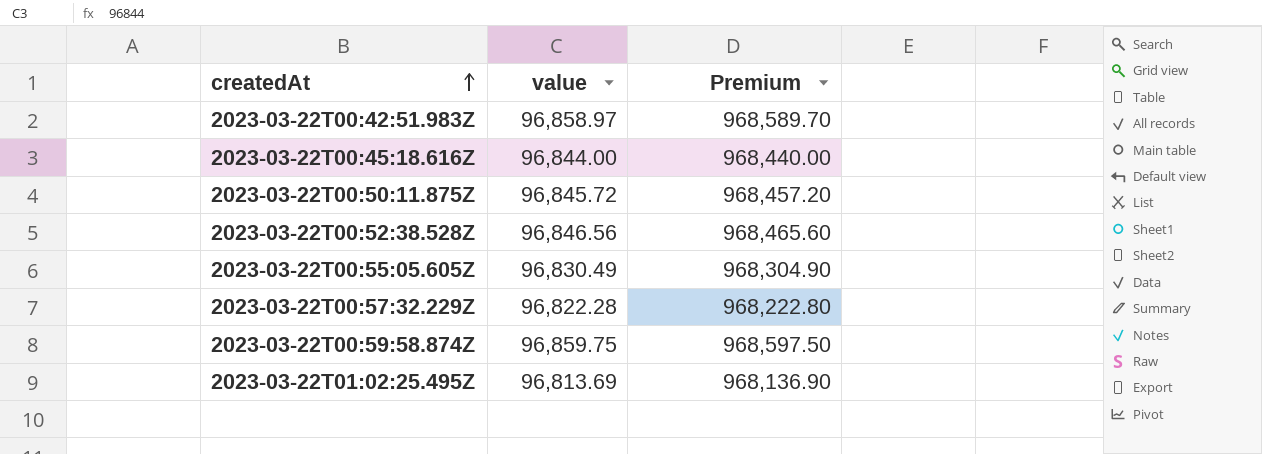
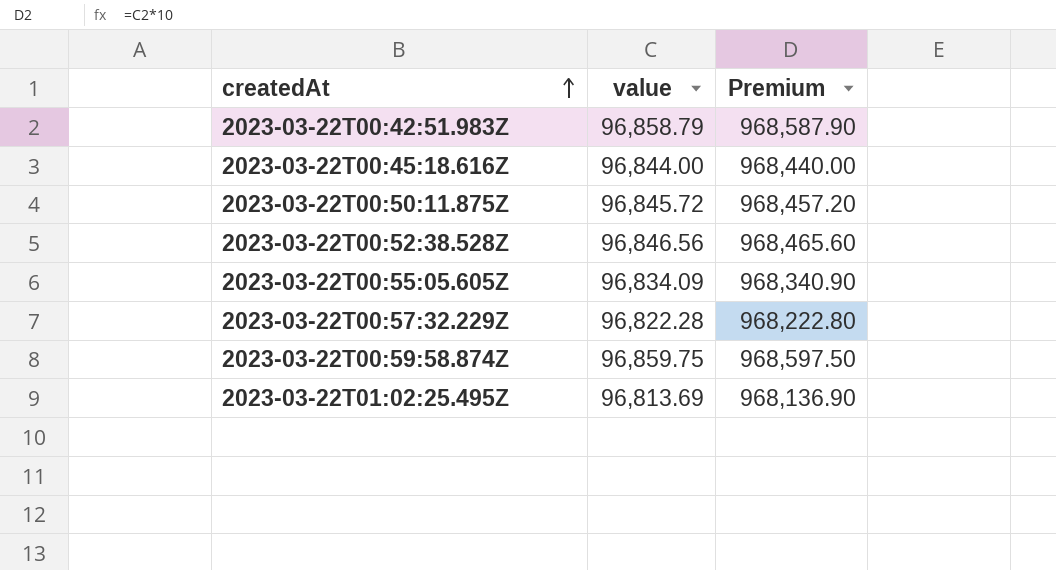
2023-03-22T00:42:51.983Z | value: 96,858.97 -> 96,858.79
2023-03-22T00:42:51.983Z | Premium: 968,589.70 -> 968,587.90
2023-03-22T00:55:05.605Z | value: 96,830.49 -> 96,834.09
2023-03-22T00:55:05.605Z | Premium: 968,304.90 -> 968,340.90

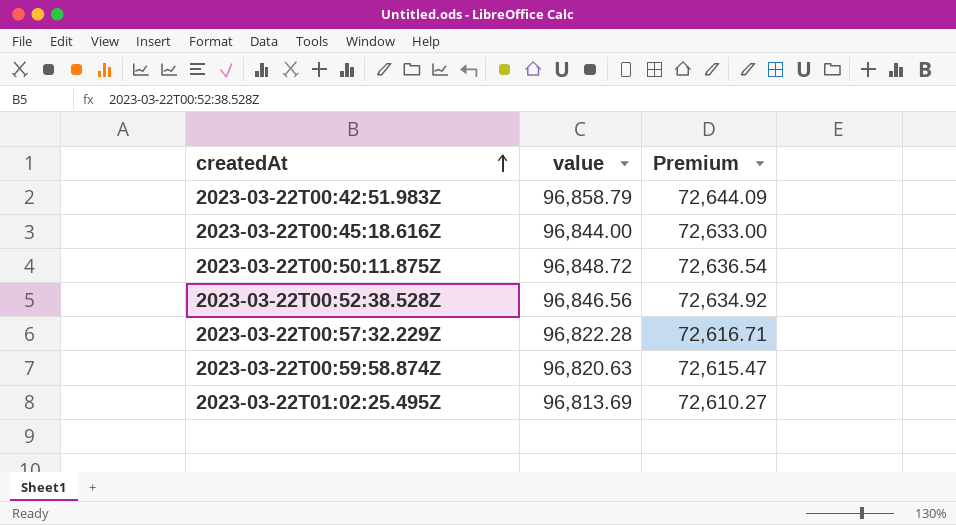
column Premium | formula: [value] * 10 -> [value] * 0.75
row 2023-03-22T00:55:05.605Z: 96,834.09 | 968,340.90 -> none
2023-03-22T00:50:11.875Z | value: 96,845.72 -> 96,848.72
2023-03-22T00:59:58.874Z | value: 96,859.75 -> 96,820.63

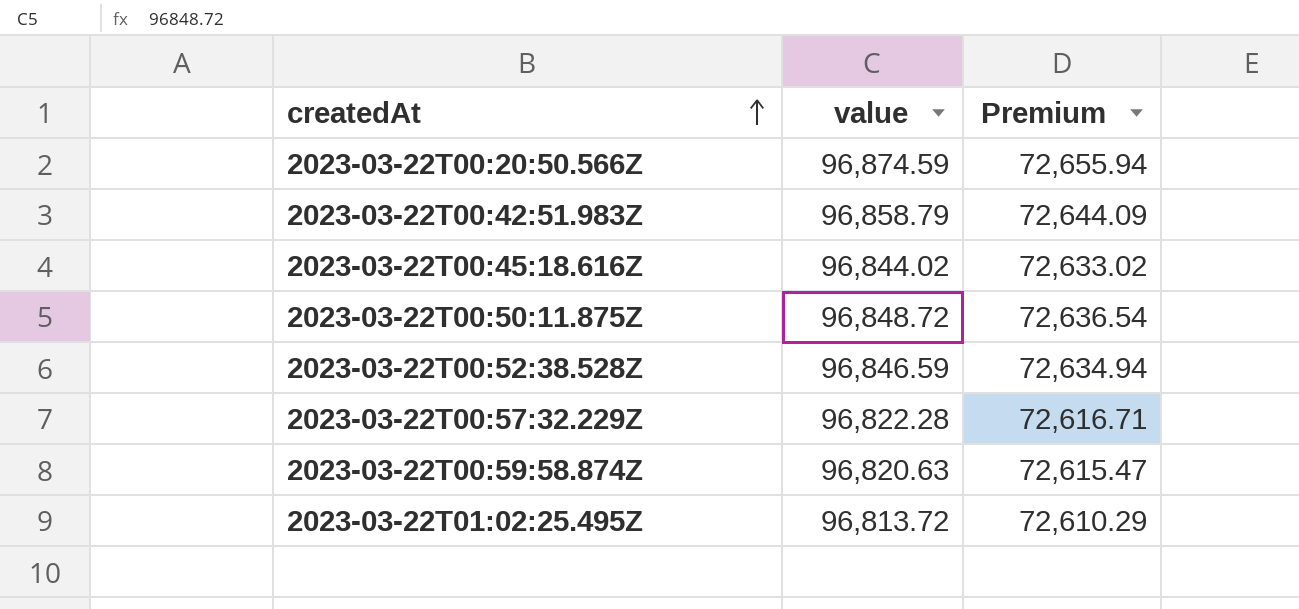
row 2023-03-22T00:20:50.566Z: none -> 96,874.59 | 72,655.94
2023-03-22T00:45:18.616Z | value: 96,844.00 -> 96,844.02
2023-03-22T00:45:18.616Z | Premium: 72,633.00 -> 72,633.02
2023-03-22T00:52:38.528Z | value: 96,846.56 -> 96,846.59
2023-03-22T00:52:38.528Z | Premium: 72,634.92 -> 72,634.94
2023-03-22T01:02:25.495Z | value: 96,813.69 -> 96,813.72
2023-03-22T01:02:25.495Z | Premium: 72,610.27 -> 72,610.29

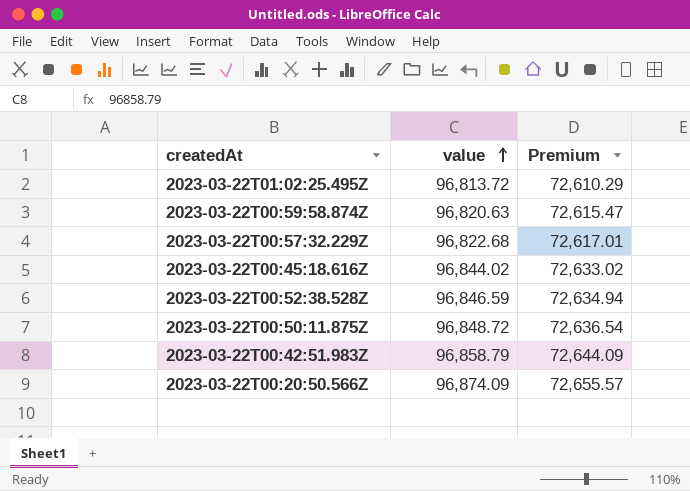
row order: createdAt ascending -> value ascending
2023-03-22T00:57:32.229Z | value: 96,822.28 -> 96,822.68
2023-03-22T00:57:32.229Z | Premium: 72,616.71 -> 72,617.01
2023-03-22T00:20:50.566Z | value: 96,874.59 -> 96,874.09
2023-03-22T00:20:50.566Z | Premium: 72,655.94 -> 72,655.57

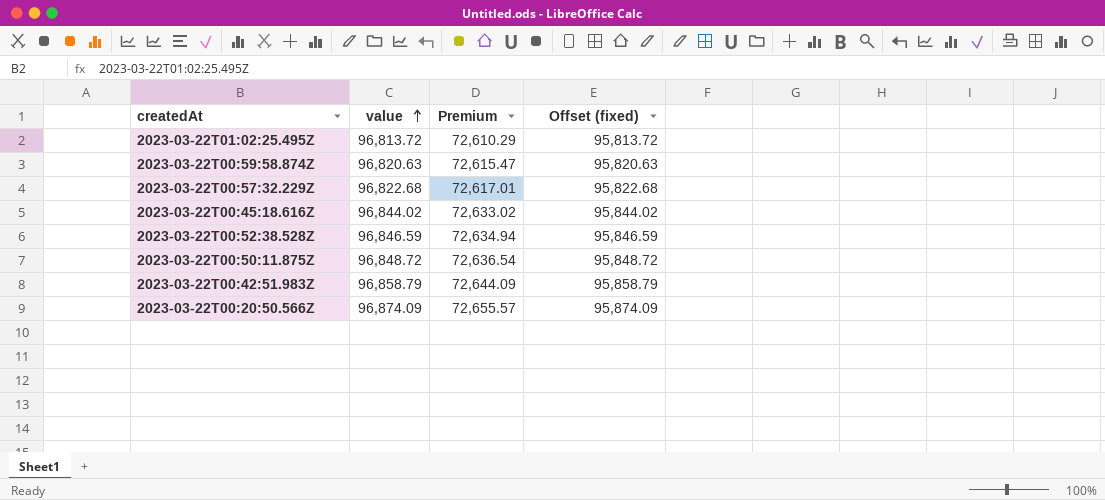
column Offset (fixed) | formula: none -> [value] - 1000

